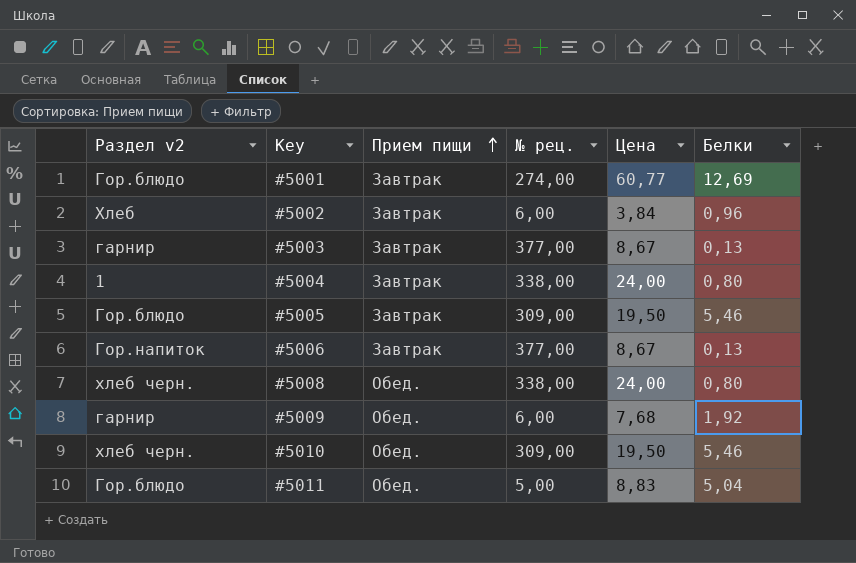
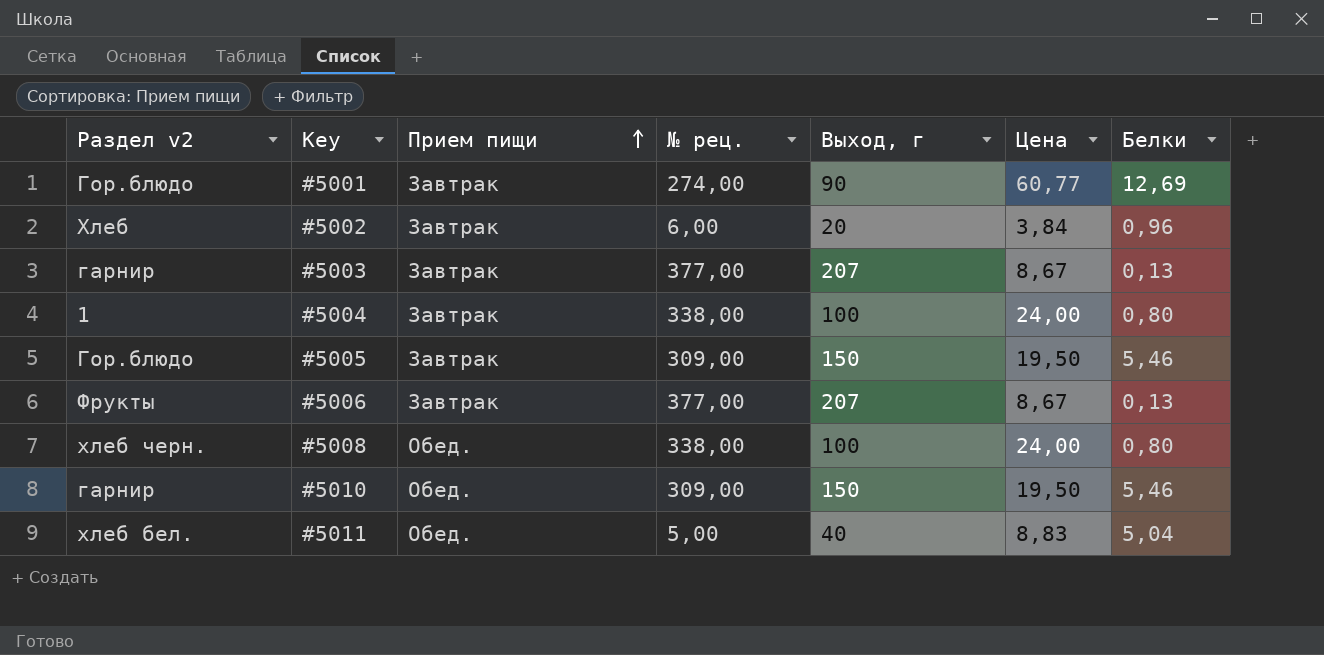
column Выход, г | position: none -> 5
row #5009: гарнир | Обед. | 6,00 | 7,68 | 1,92 -> none
#5006 | Раздел v2: Гор.напиток -> Фрукты
#5010 | Раздел v2: хлеб черн. -> гарнир
#5011 | Раздел v2: Гор.блюдо -> хлеб бел.

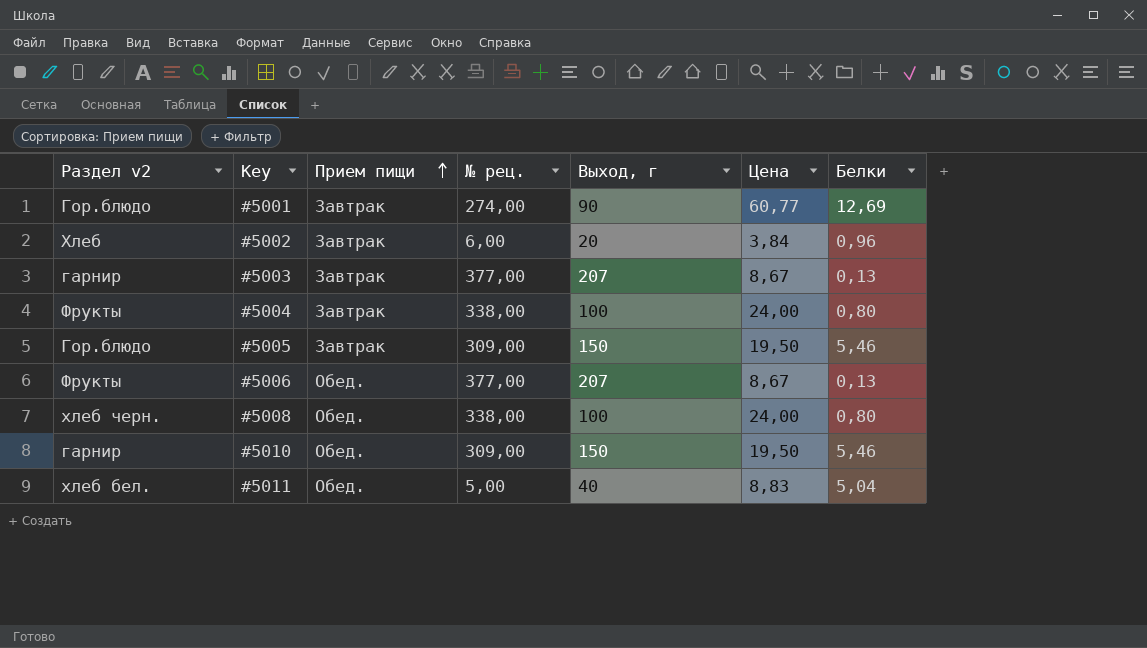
#5004 | Раздел v2: 1 -> Фрукты
#5006 | Прием пищи: Завтрак -> Обед.

